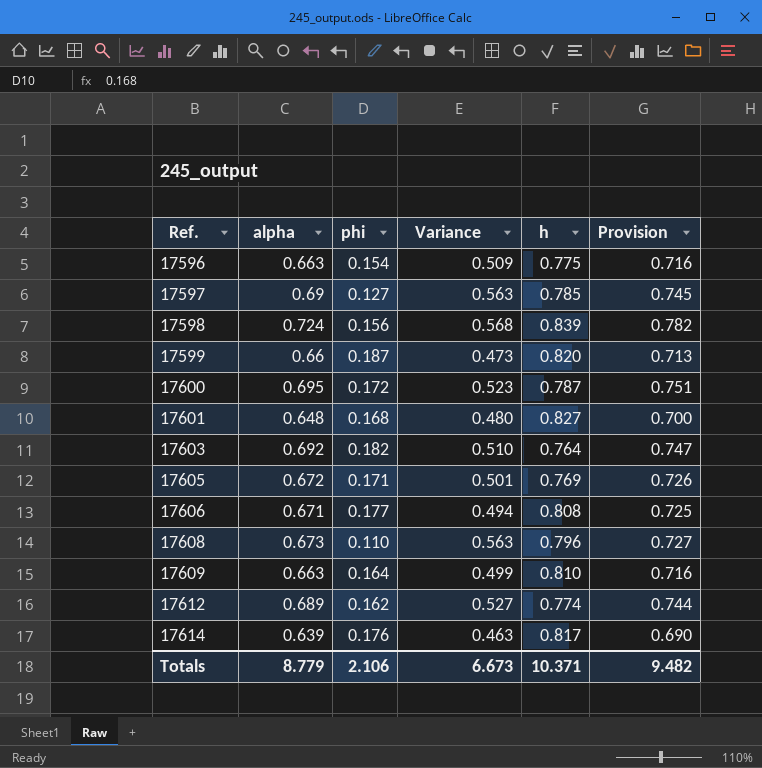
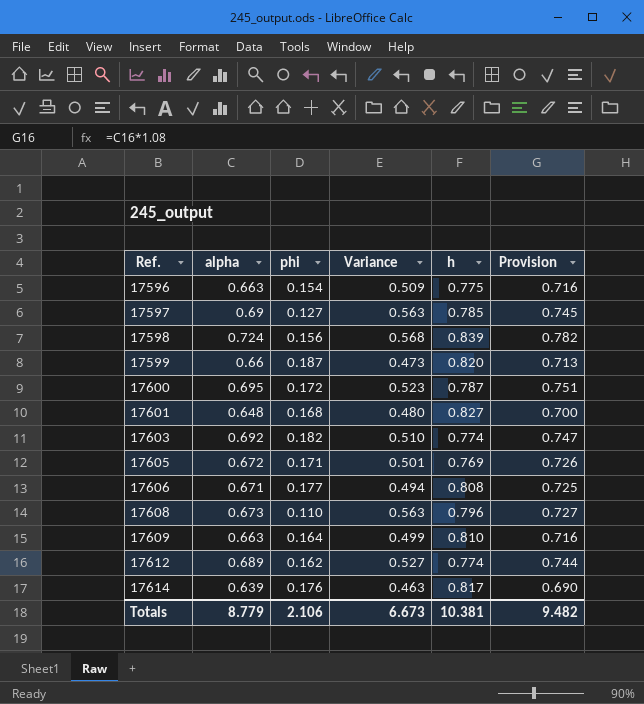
17603 | h: 0.764 -> 0.774
Totals | h: 10.371 -> 10.381

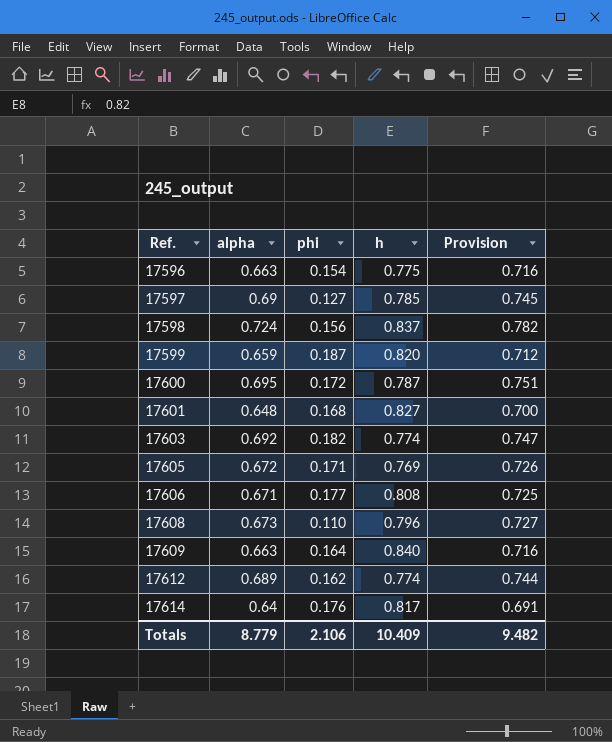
column Variance | formula: [alpha] - [phi] -> none
17598 | h: 0.839 -> 0.837
17599 | alpha: 0.66 -> 0.659
17599 | Provision: 0.713 -> 0.712
17609 | h: 0.810 -> 0.840
17614 | alpha: 0.639 -> 0.64
17614 | Provision: 0.690 -> 0.691
Totals | h: 10.381 -> 10.409

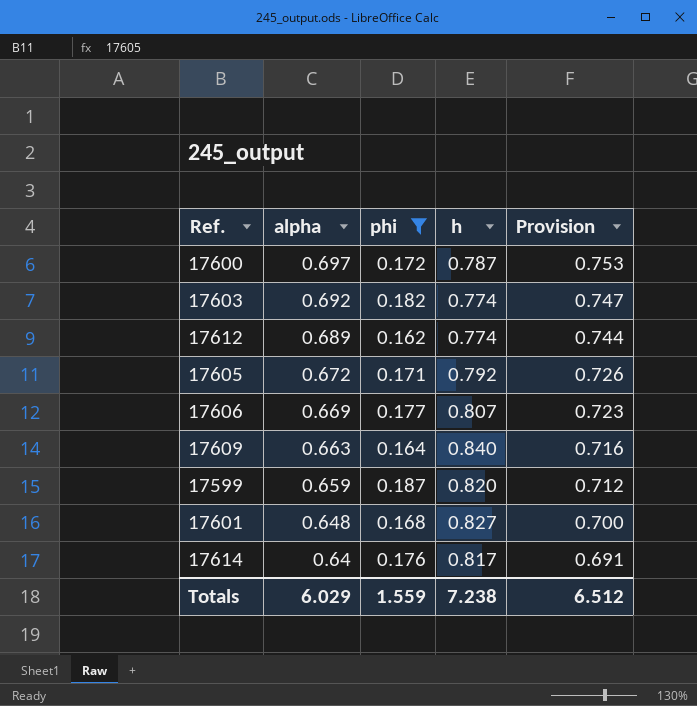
filter: none -> phi >= 0.162
row order: Ref. ascending -> alpha descending
17600 | alpha: 0.695 -> 0.697
17600 | Provision: 0.751 -> 0.753
17605 | h: 0.769 -> 0.792
17606 | alpha: 0.671 -> 0.669
17606 | h: 0.808 -> 0.807
17606 | Provision: 0.725 -> 0.723
Totals | alpha: 8.779 -> 6.029
Totals | phi: 2.106 -> 1.559
Totals | h: 10.409 -> 7.238
Totals | Provision: 9.482 -> 6.512

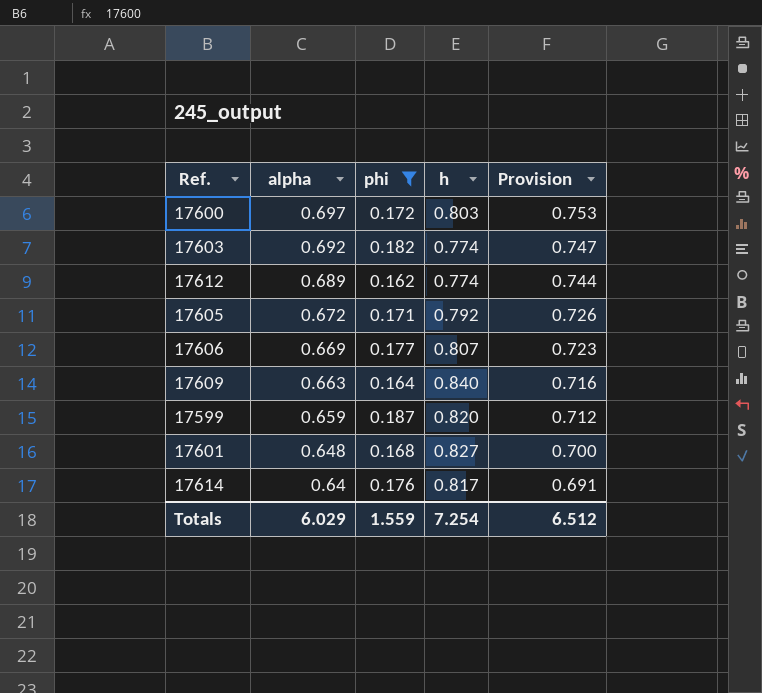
17600 | h: 0.787 -> 0.803
Totals | h: 7.238 -> 7.254

